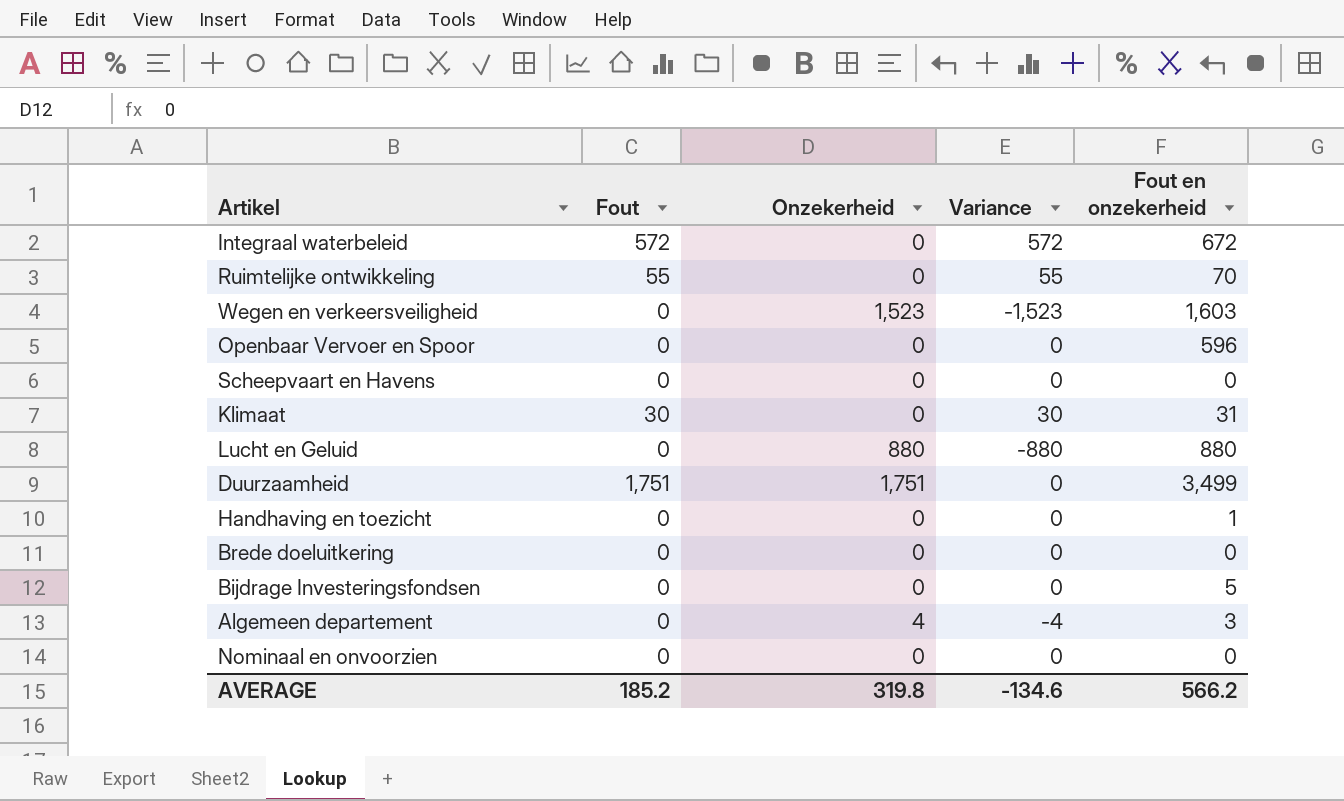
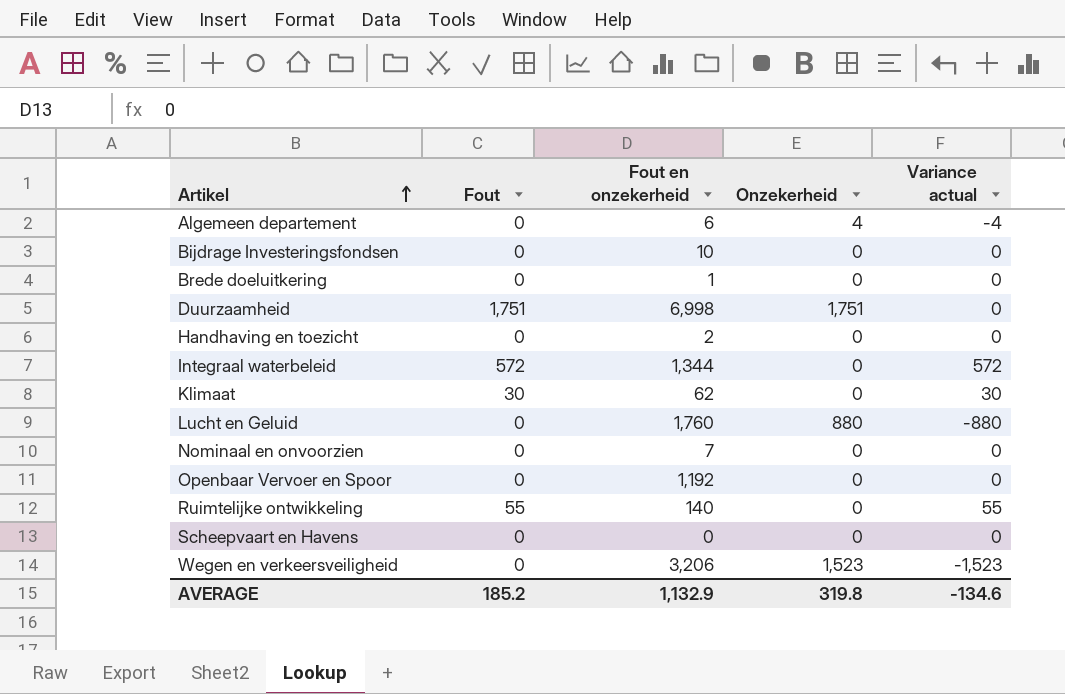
row order: none -> Artikel ascending
column Fout en onzekerheid | position: 5 -> 3
column name: Variance -> Variance actual
Algemeen departement | Fout en onzekerheid: 3 -> 6
Bijdrage Investeringsfondsen | Fout en onzekerheid: 5 -> 10
Brede doeluitkering | Fout en onzekerheid: 0 -> 1
Duurzaamheid | Fout en onzekerheid: 3,499 -> 6,998
Handhaving en toezicht | Fout en onzekerheid: 1 -> 2
Integraal waterbeleid | Fout en onzekerheid: 672 -> 1,344
Klimaat | Fout en onzekerheid: 31 -> 62
Lucht en Geluid | Fout en onzekerheid: 880 -> 1,760
Nominaal en onvoorzien | Fout en onzekerheid: 0 -> 7
Openbaar Vervoer en Spoor | Fout en onzekerheid: 596 -> 1,192
Ruimtelijke ontwikkeling | Fout en onzekerheid: 70 -> 140
Wegen en verkeersveiligheid | Fout en onzekerheid: 1,603 -> 3,206
AVERAGE | Fout en onzekerheid: 566.2 -> 1,132.9

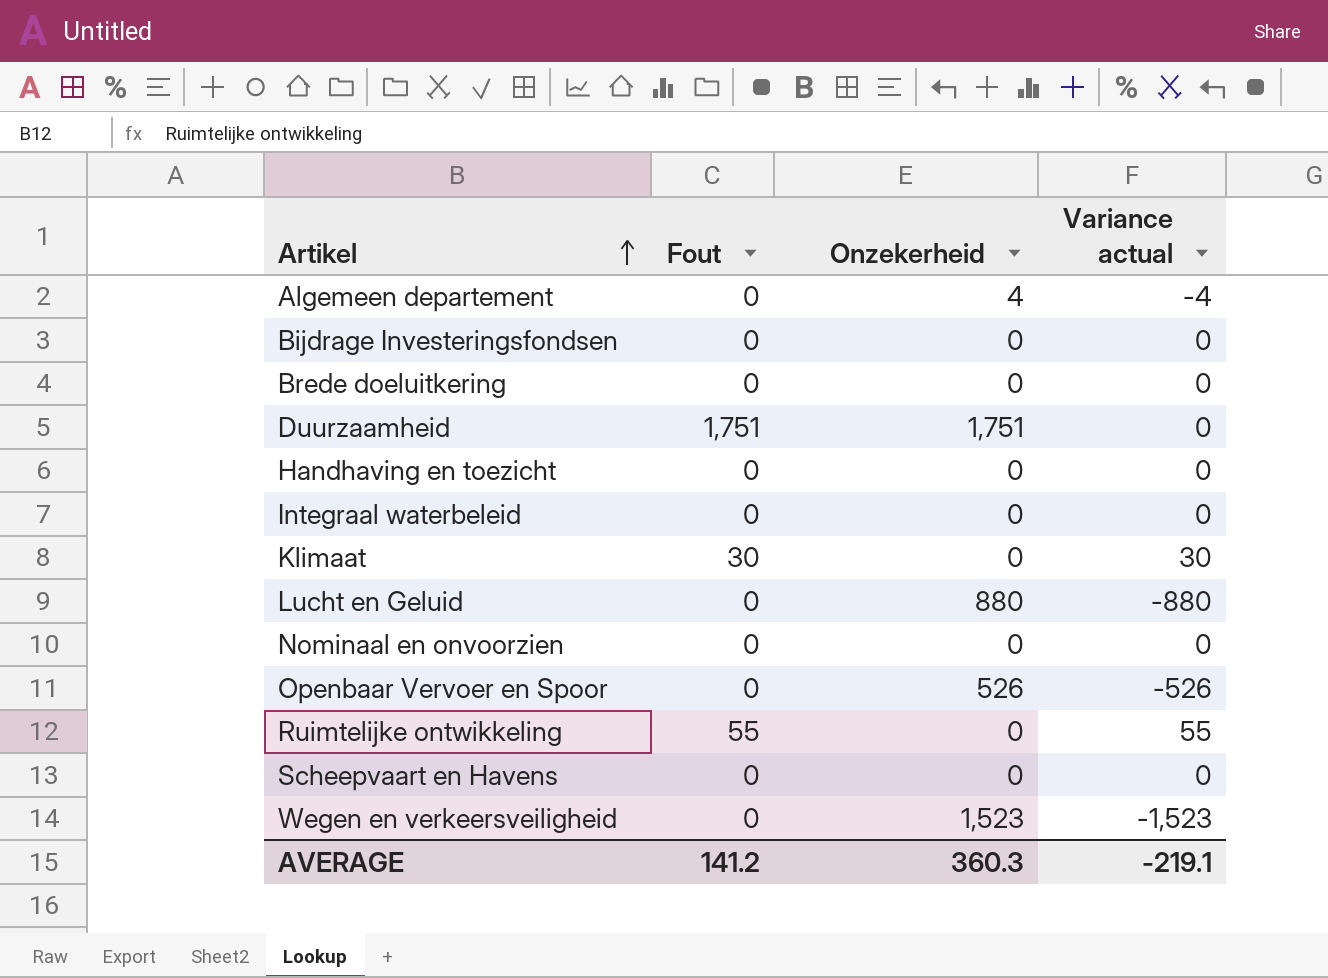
column Fout en onzekerheid | position: 3 -> none
Integraal waterbeleid | Fout: 572 -> 0
Integraal waterbeleid | Variance actual: 572 -> 0
Openbaar Vervoer en Spoor | Onzekerheid: 0 -> 526
Openbaar Vervoer en Spoor | Variance actual: 0 -> -526
AVERAGE | Fout: 185.2 -> 141.2
AVERAGE | Onzekerheid: 319.8 -> 360.3
AVERAGE | Variance actual: -134.6 -> -219.1

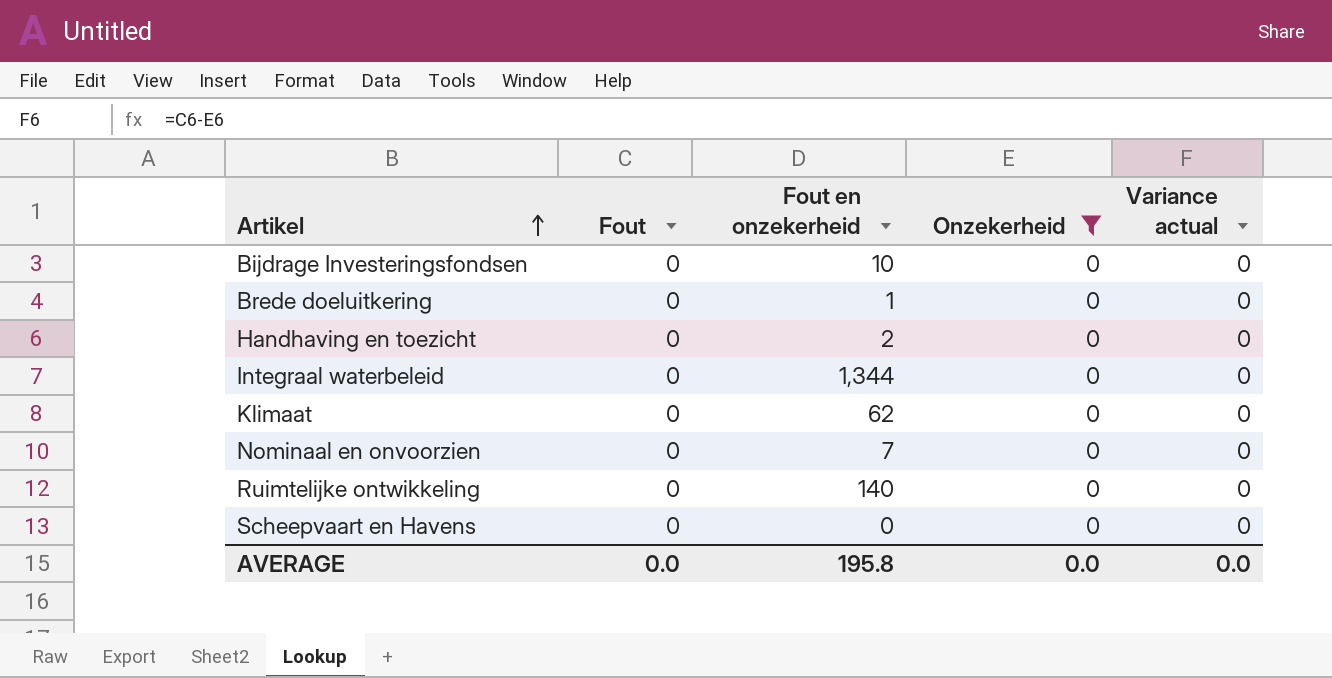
filter: none -> Onzekerheid = 0
column Fout en onzekerheid | position: none -> 3
Klimaat | Fout: 30 -> 0
Klimaat | Variance actual: 30 -> 0
Ruimtelijke ontwikkeling | Fout: 55 -> 0
Ruimtelijke ontwikkeling | Variance actual: 55 -> 0
AVERAGE | Fout: 141.2 -> 0.0
AVERAGE | Onzekerheid: 360.3 -> 0.0
AVERAGE | Variance actual: -219.1 -> 0.0

